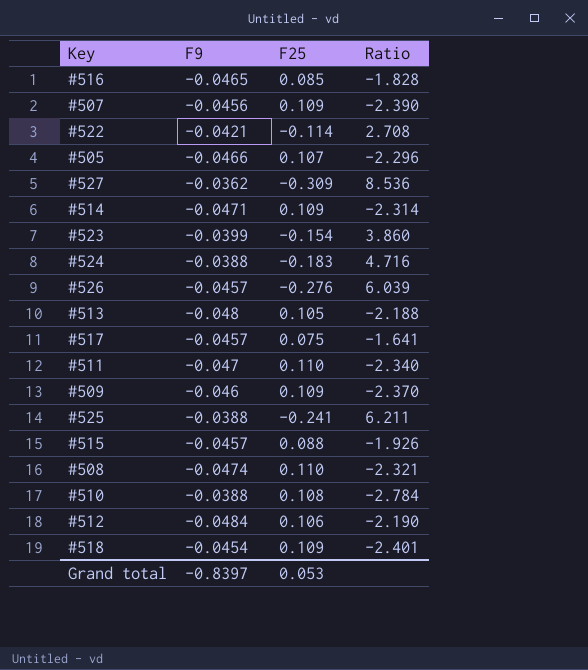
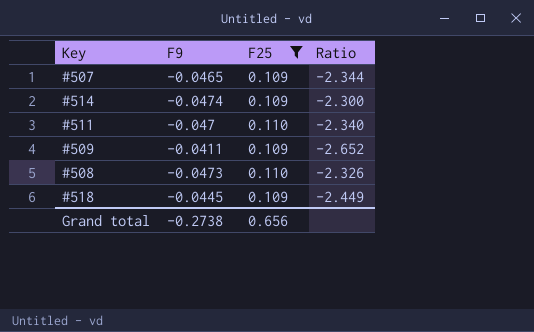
filter: none -> F25 >= 0.109
#507 | F9: -0.0456 -> -0.0465
#507 | Ratio: -2.390 -> -2.344
#514 | F9: -0.0471 -> -0.0474
#514 | Ratio: -2.314 -> -2.300
#509 | F9: -0.046 -> -0.0411
#509 | Ratio: -2.370 -> -2.652
#508 | F9: -0.0474 -> -0.0473
#508 | Ratio: -2.321 -> -2.326
#518 | F9: -0.0454 -> -0.0445
#518 | Ratio: -2.401 -> -2.449
Grand total | F9: -0.8397 -> -0.2738
Grand total | F25: 0.053 -> 0.656

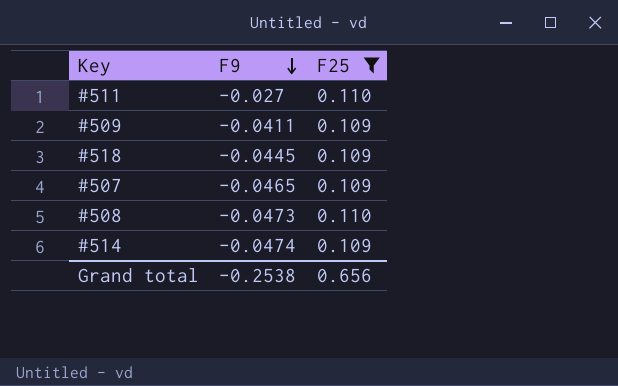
row order: none -> F9 descending
column Ratio | formula: [F25] / [F9] -> none
#511 | F9: -0.047 -> -0.027
Grand total | F9: -0.2738 -> -0.2538

